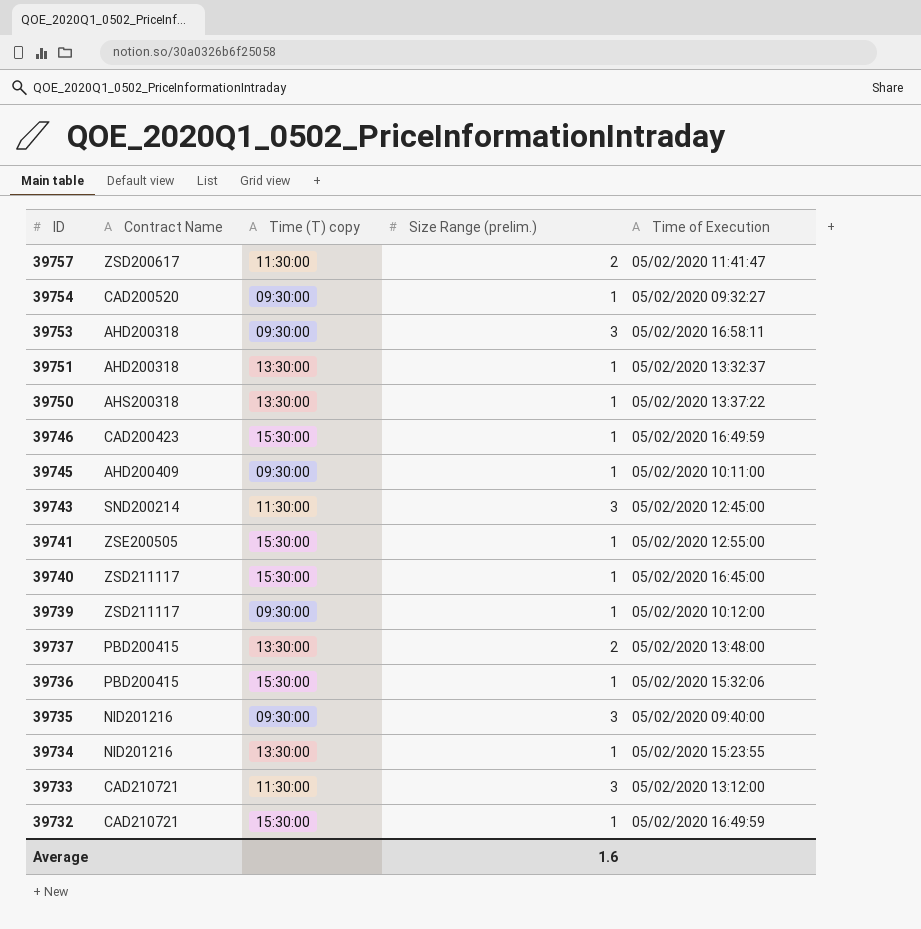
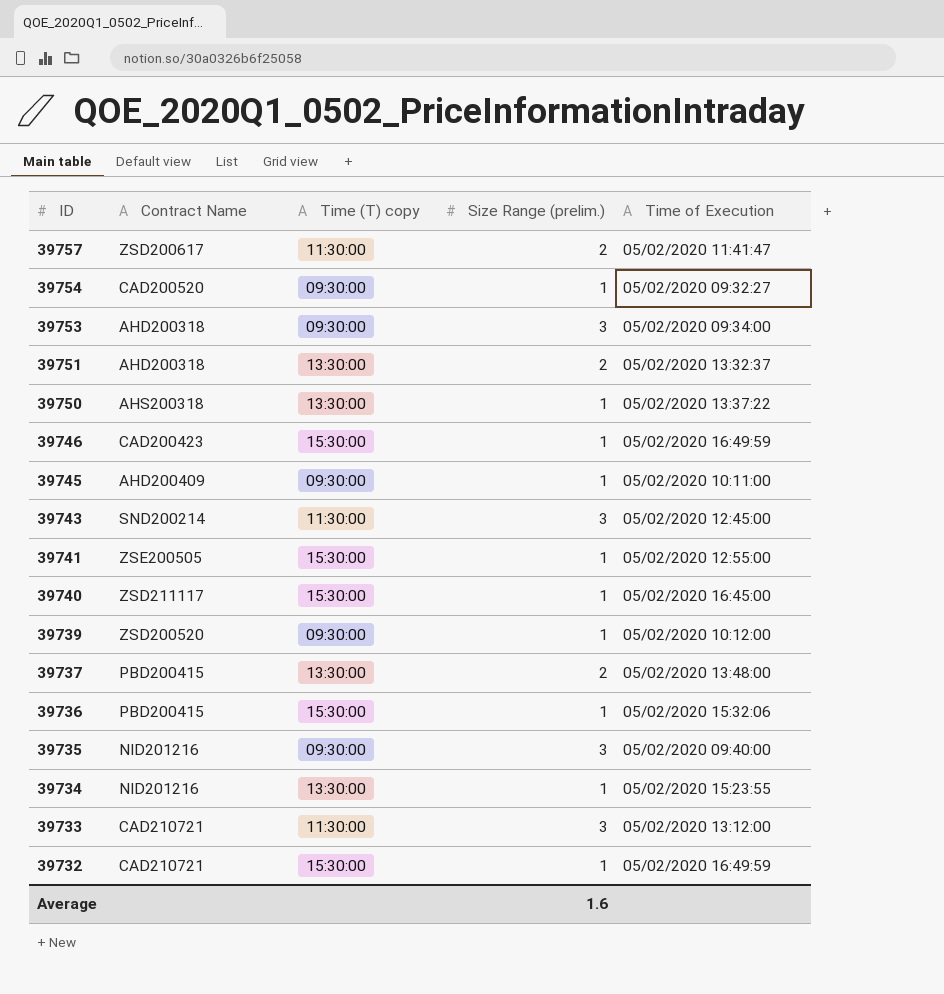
39753 | Time of Execution: 05/02/2020 16:58:11 -> 05/02/2020 09:34:00
39751 | Size Range (prelim.): 1 -> 2
39739 | Contract Name: ZSD211117 -> ZSD200520

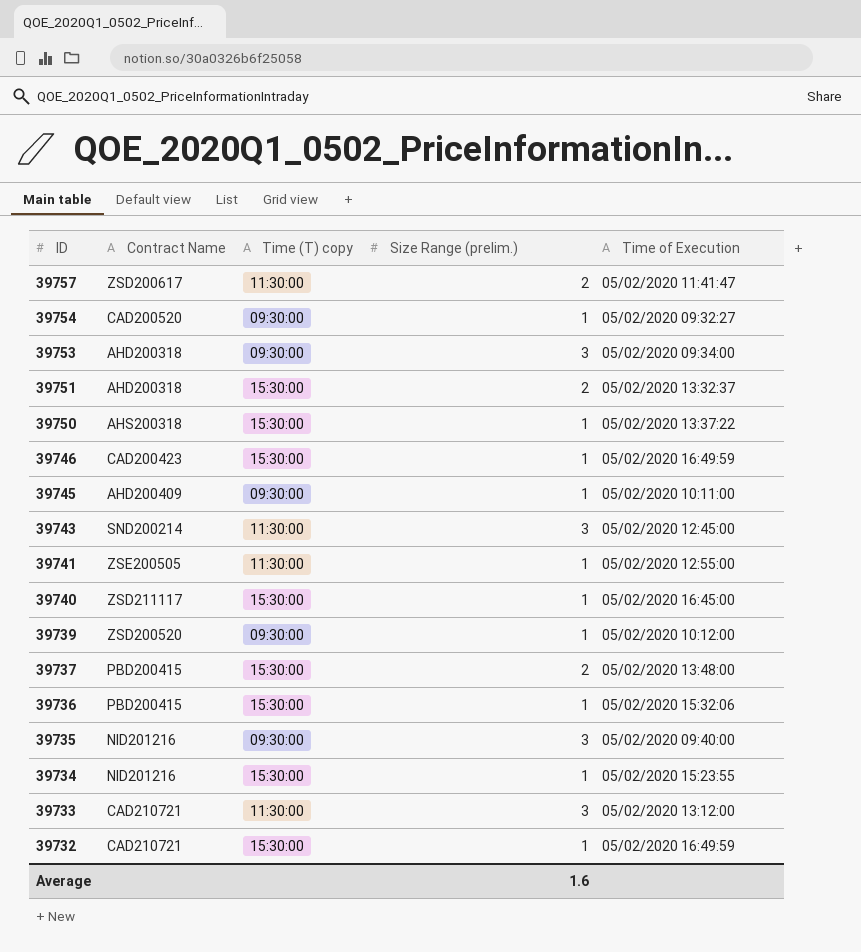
39751 | Time (T) copy: 13:30:00 -> 15:30:00
39750 | Time (T) copy: 13:30:00 -> 15:30:00
39741 | Time (T) copy: 15:30:00 -> 11:30:00
39737 | Time (T) copy: 13:30:00 -> 15:30:00
39734 | Time (T) copy: 13:30:00 -> 15:30:00

